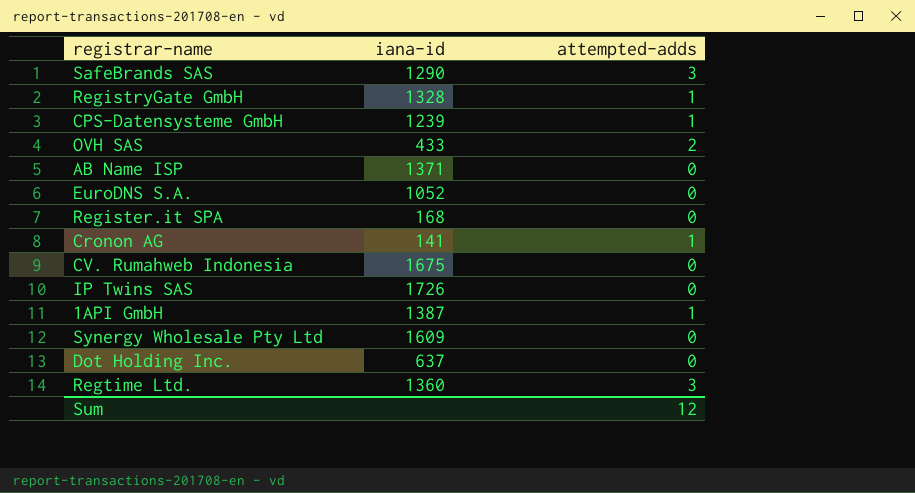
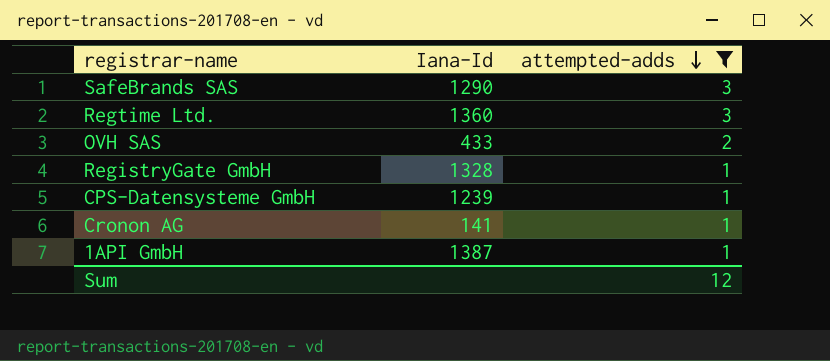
filter: none -> attempted-adds != 0
row order: none -> attempted-adds descending
column name: iana-id -> Iana-Id

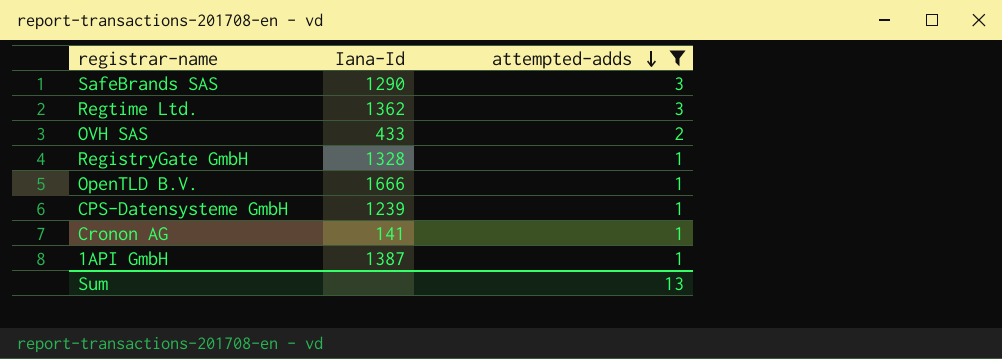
Regtime Ltd. | Iana-Id: 1360 -> 1362
row OpenTLD B.V.: none -> 1666 | 1
Sum | attempted-adds: 12 -> 13

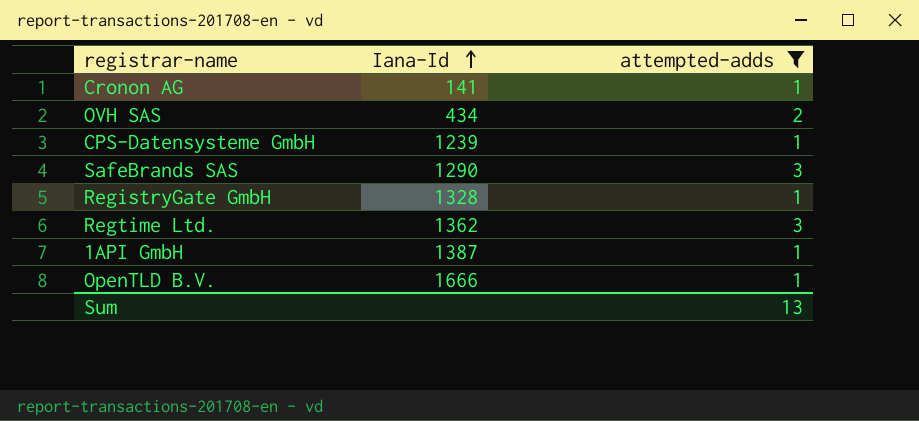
row order: attempted-adds descending -> Iana-Id ascending
OVH SAS | Iana-Id: 433 -> 434

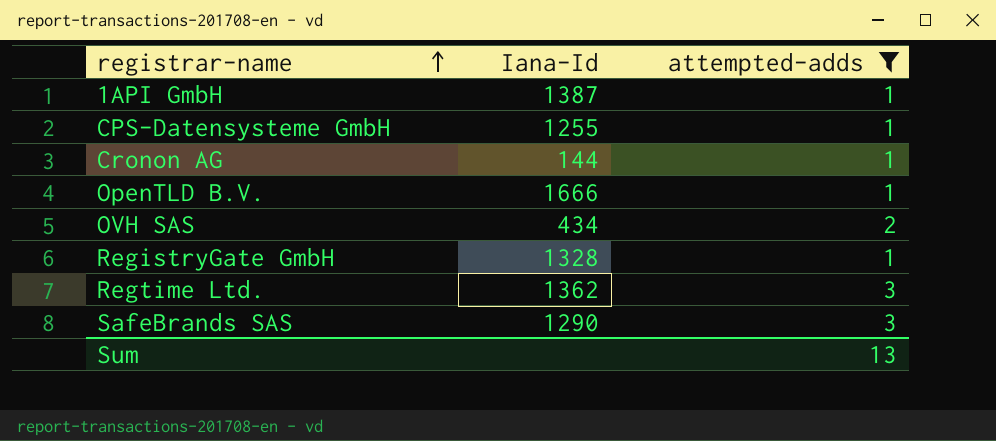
row order: Iana-Id ascending -> registrar-name ascending
CPS-Datensysteme GmbH | Iana-Id: 1239 -> 1255
Cronon AG | Iana-Id: 141 -> 144

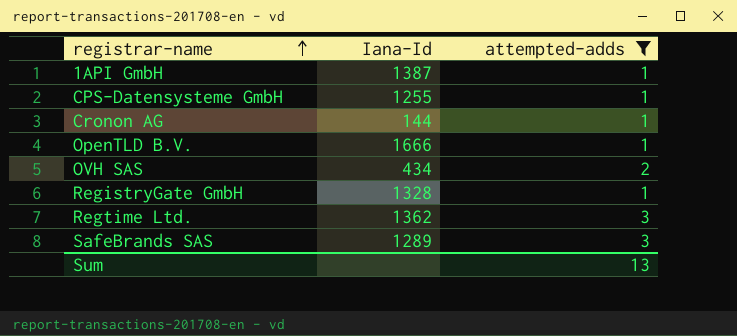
SafeBrands SAS | Iana-Id: 1290 -> 1289

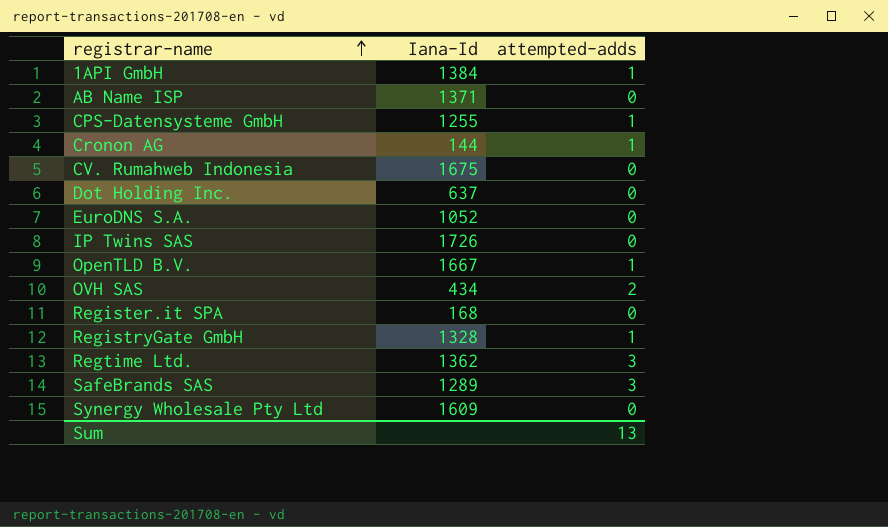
filter: attempted-adds != 0 -> none
1API GmbH | Iana-Id: 1387 -> 1384
OpenTLD B.V. | Iana-Id: 1666 -> 1667

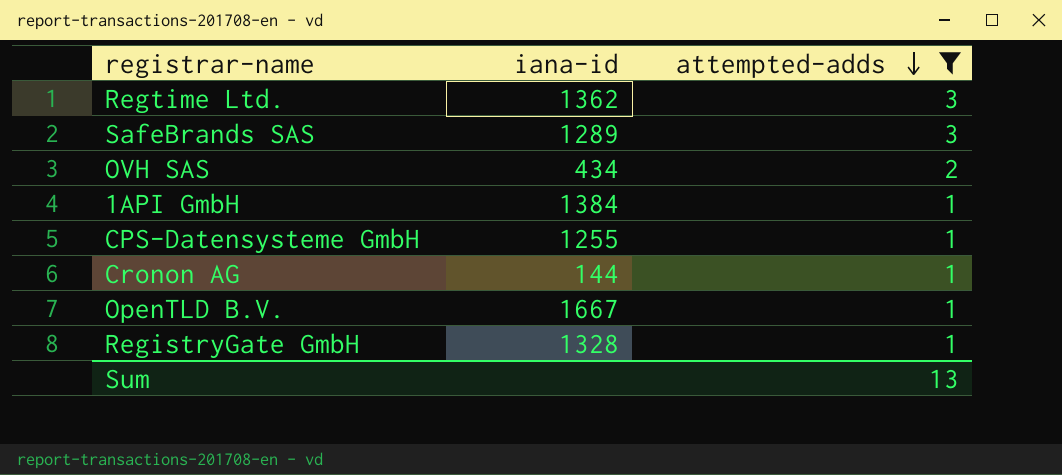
filter: none -> attempted-adds != 0
row order: registrar-name ascending -> attempted-adds descending
column name: Iana-Id -> iana-id

